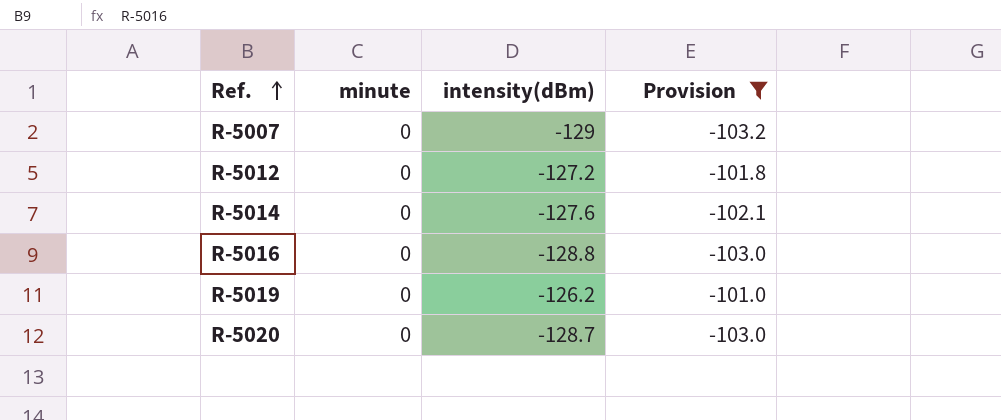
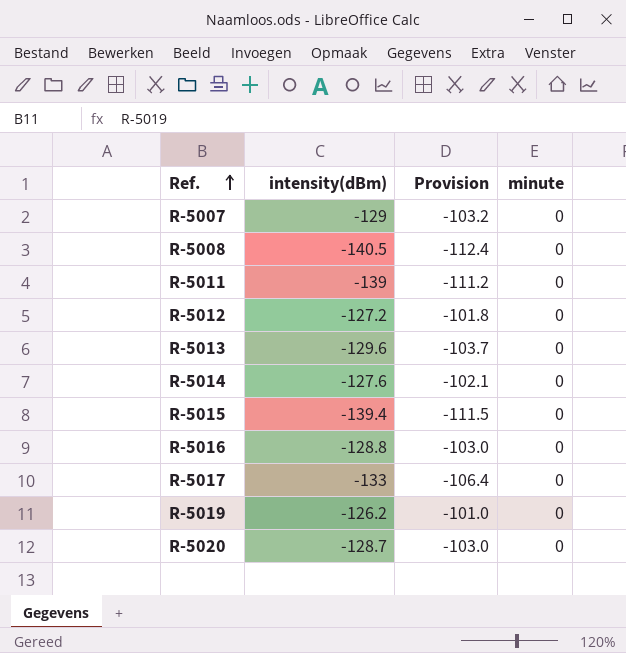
filter: Provision >= -103.2 -> none
column minute | position: 2 -> 4

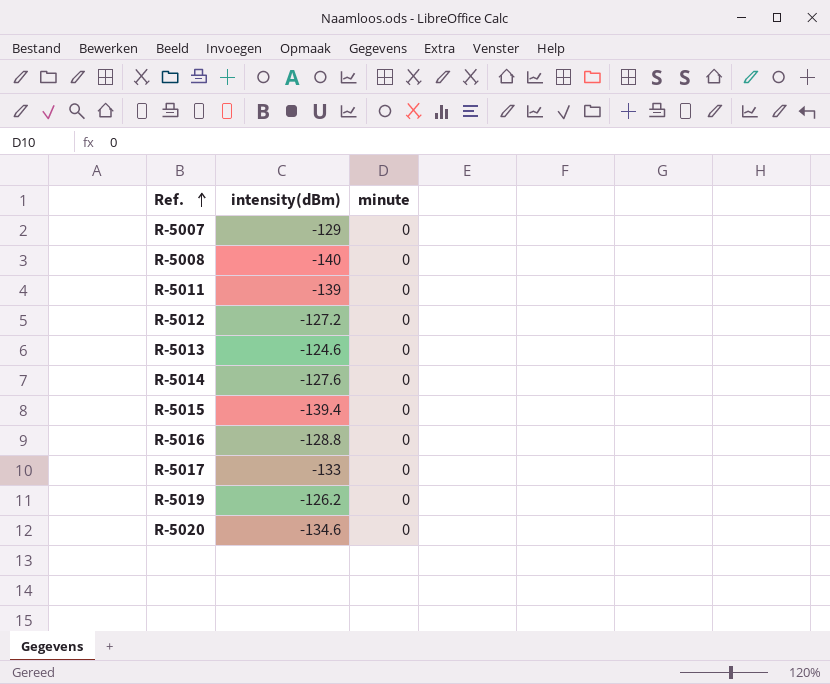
column Provision | formula: [intensity(dBm)] * 0.8 -> none
R-5008 | intensity(dBm): -140.5 -> -140
R-5013 | intensity(dBm): -129.6 -> -124.6
R-5020 | intensity(dBm): -128.7 -> -134.6

